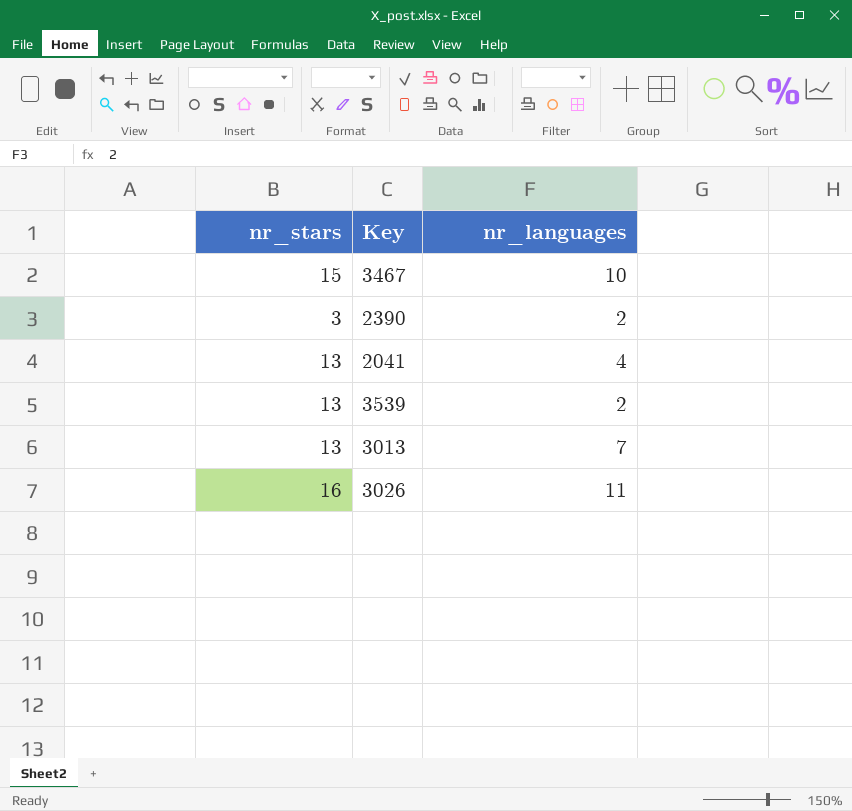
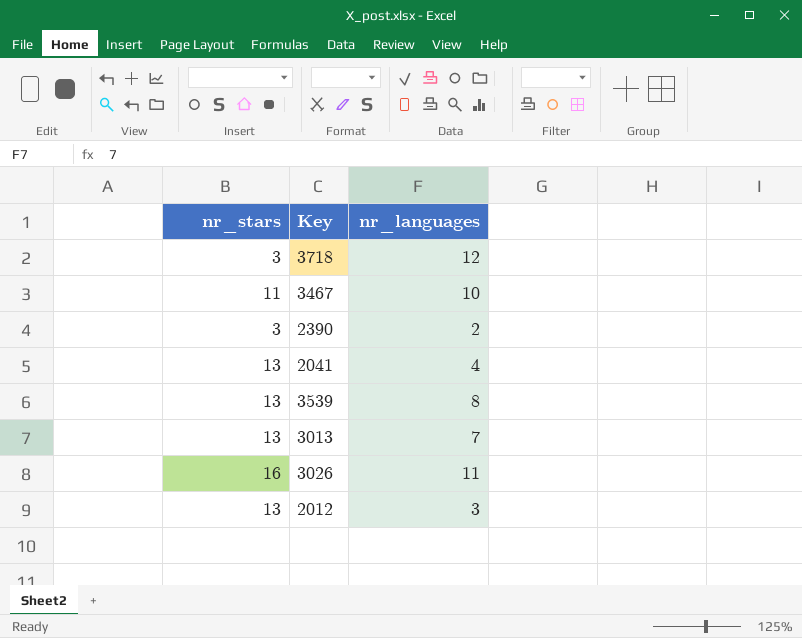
row 3718: none -> 3 | 12
3467 | nr_stars: 15 -> 11
3539 | nr_languages: 2 -> 8
row 2012: none -> 13 | 3

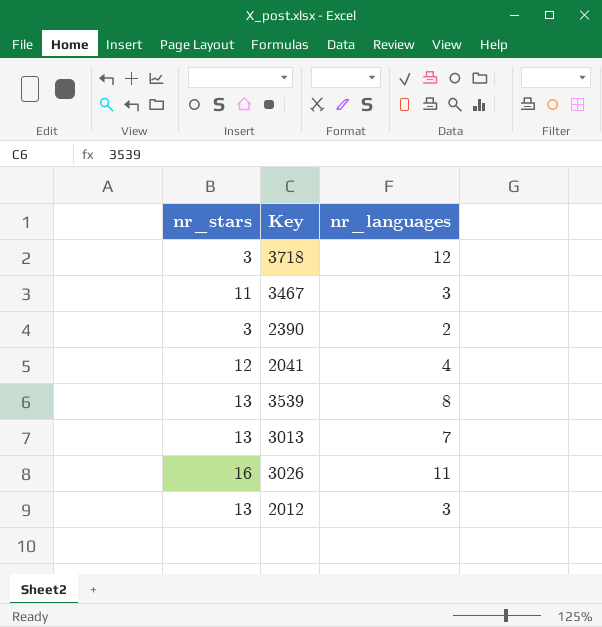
3467 | nr_languages: 10 -> 3
2041 | nr_stars: 13 -> 12

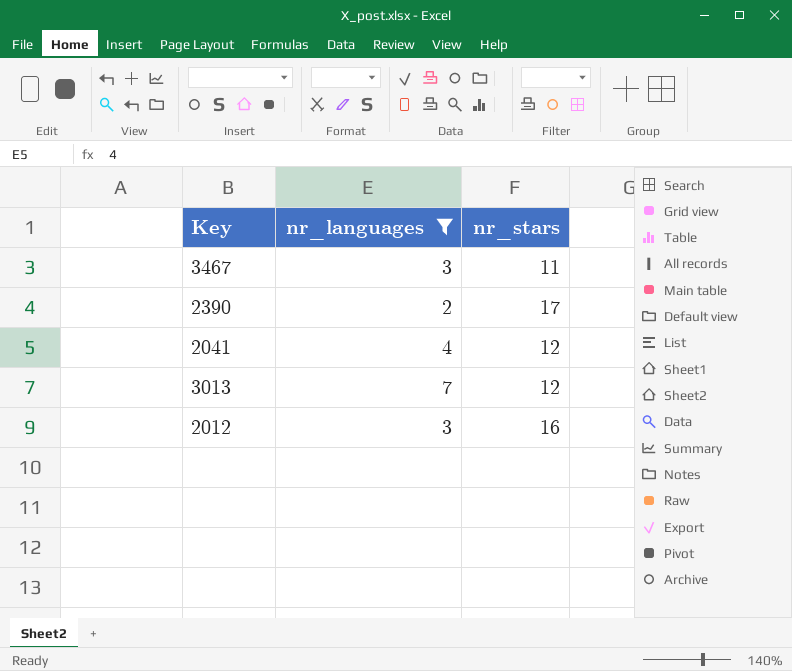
filter: none -> nr_languages <= 7
column nr_stars | position: 1 -> 3
2390 | nr_stars: 3 -> 17
3013 | nr_stars: 13 -> 12
2012 | nr_stars: 13 -> 16

